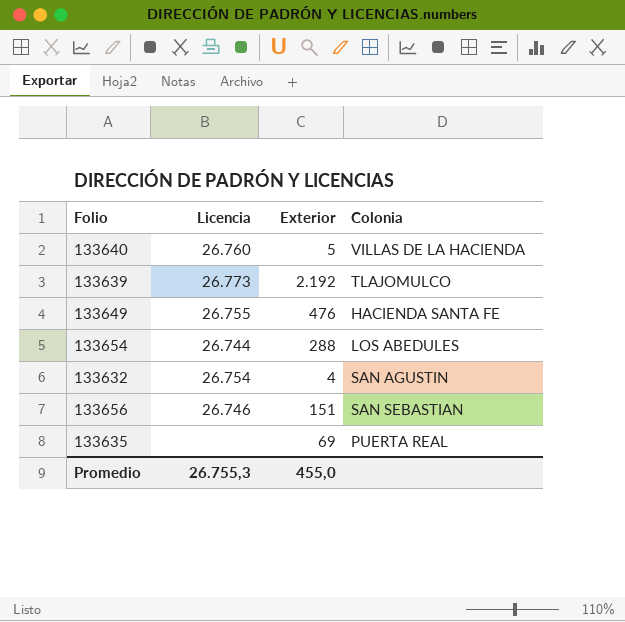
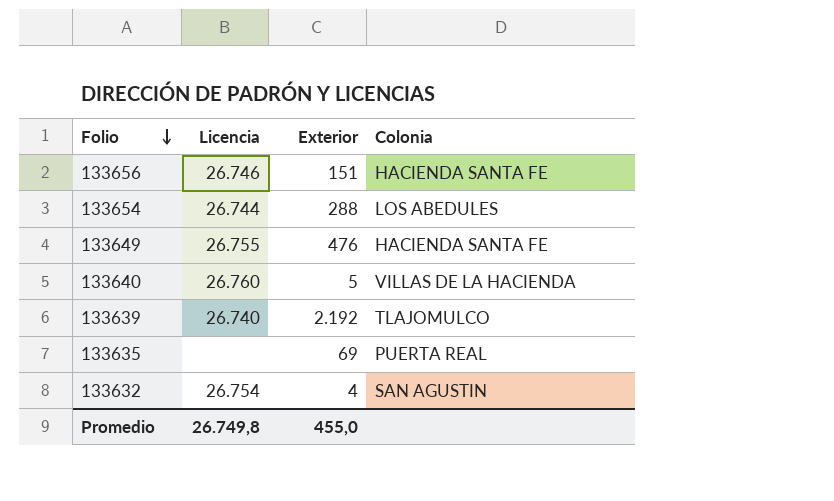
row order: none -> Folio descending
133656 | Colonia: SAN SEBASTIAN -> HACIENDA SANTA FE
133639 | Licencia: 26.773 -> 26.740
Promedio | Licencia: 26.755,3 -> 26.749,8

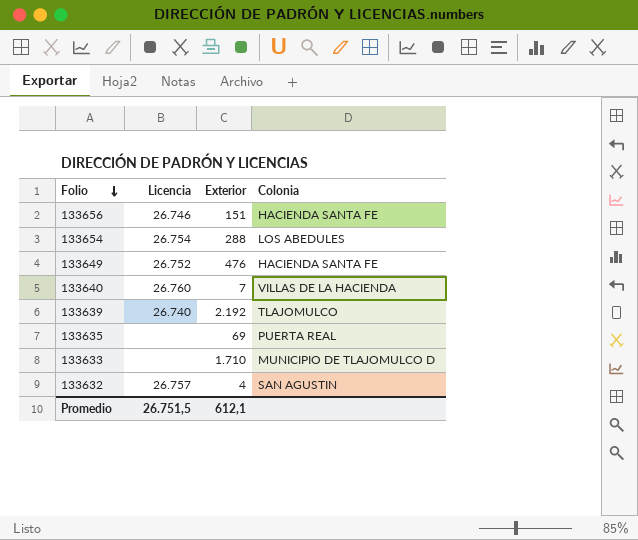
133654 | Licencia: 26.744 -> 26.754
133649 | Licencia: 26.755 -> 26.752
133640 | Exterior: 5 -> 7
row 133633: none -> none | 1.710 | MUNICIPIO DE TLAJOMULCO D
133632 | Licencia: 26.754 -> 26.757
Promedio | Licencia: 26.749,8 -> 26.751,5
Promedio | Exterior: 455,0 -> 612,1

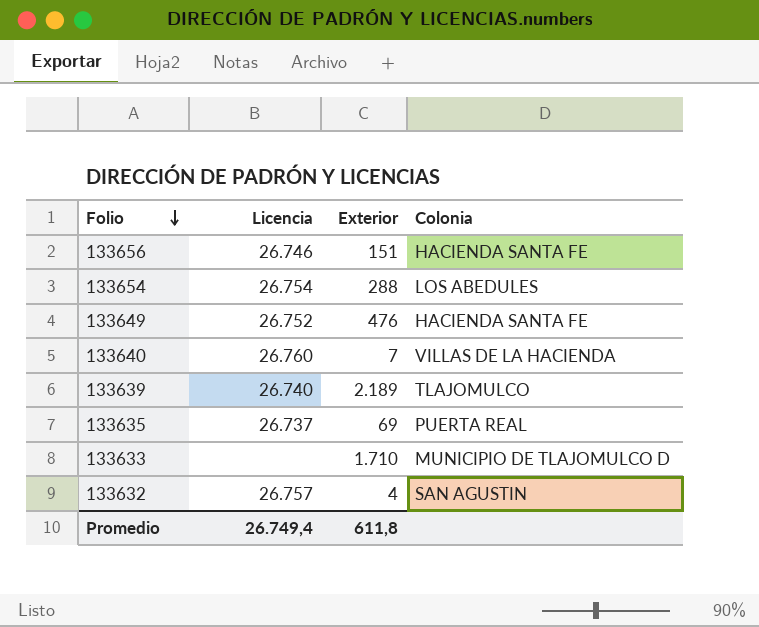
133639 | Exterior: 2.192 -> 2.189
133635 | Licencia: none -> 26.737
Promedio | Licencia: 26.751,5 -> 26.749,4
Promedio | Exterior: 612,1 -> 611,8

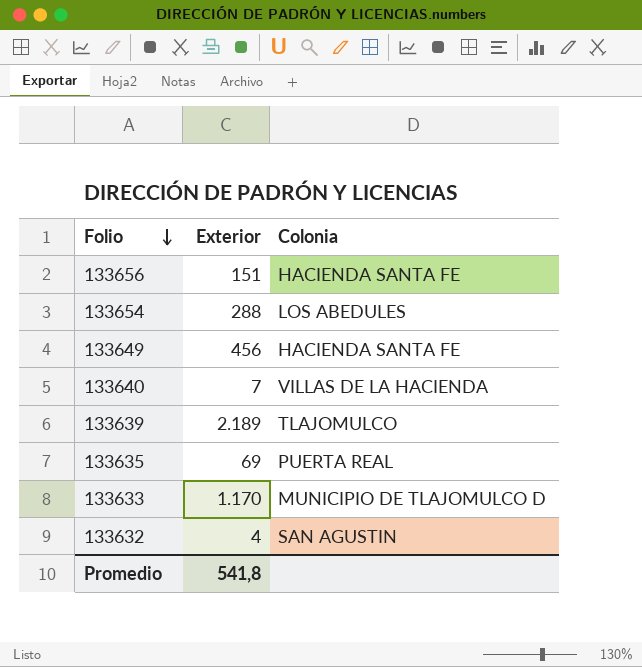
column Licencia | position: 2 -> none
133649 | Exterior: 476 -> 456
133633 | Exterior: 1.710 -> 1.170
Promedio | Exterior: 611,8 -> 541,8

